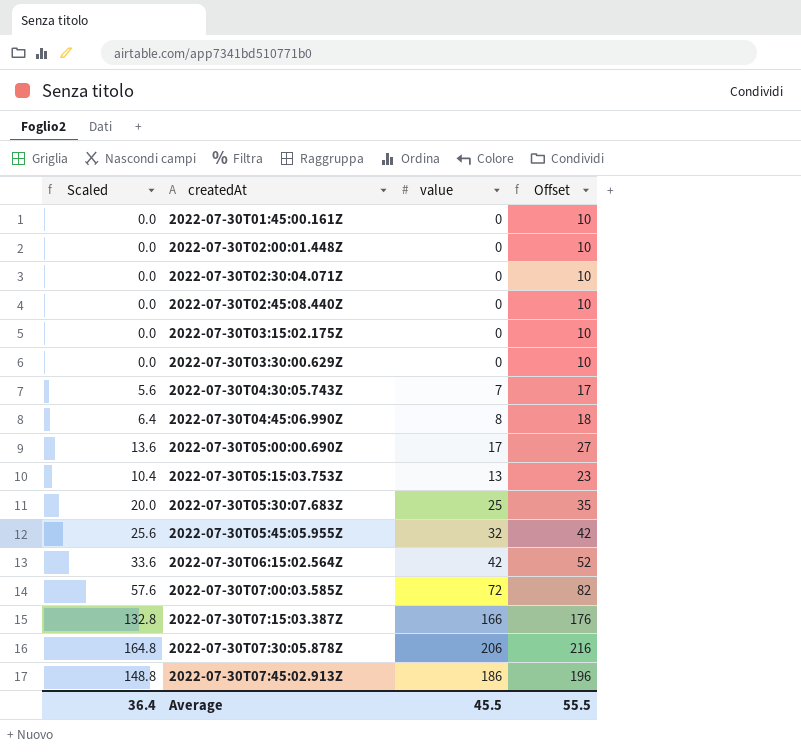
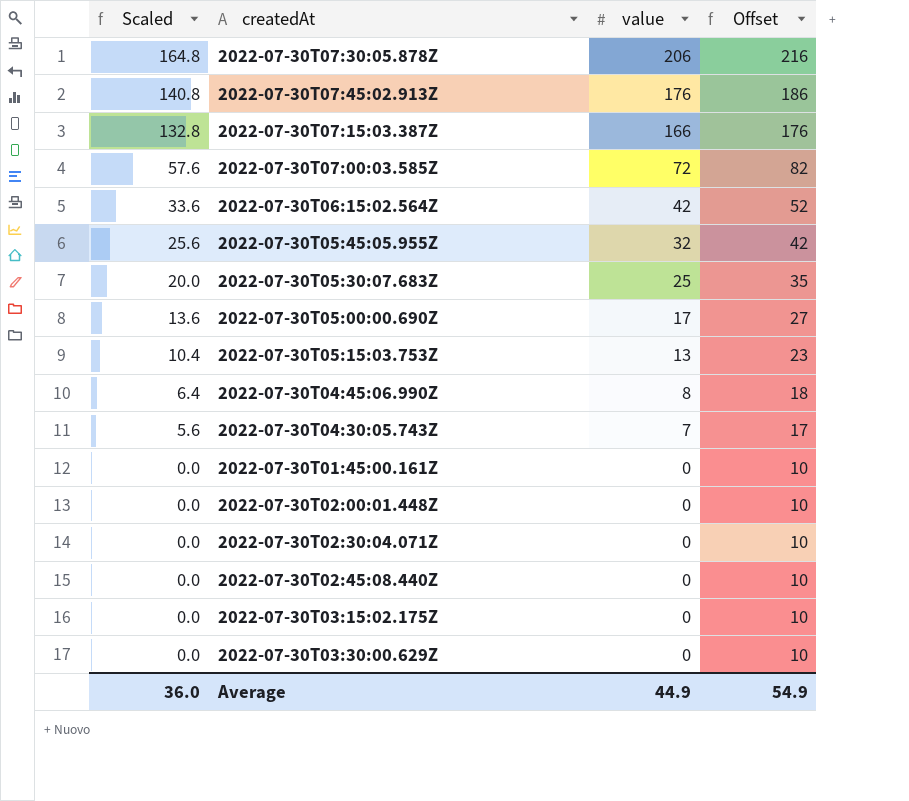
row order: createdAt ascending -> Scaled descending
2022-07-30T07:45:02.913Z | Scaled: 148.8 -> 140.8
2022-07-30T07:45:02.913Z | value: 186 -> 176
2022-07-30T07:45:02.913Z | Offset: 196 -> 186
Average | Scaled: 36.4 -> 36.0
Average | value: 45.5 -> 44.9
Average | Offset: 55.5 -> 54.9

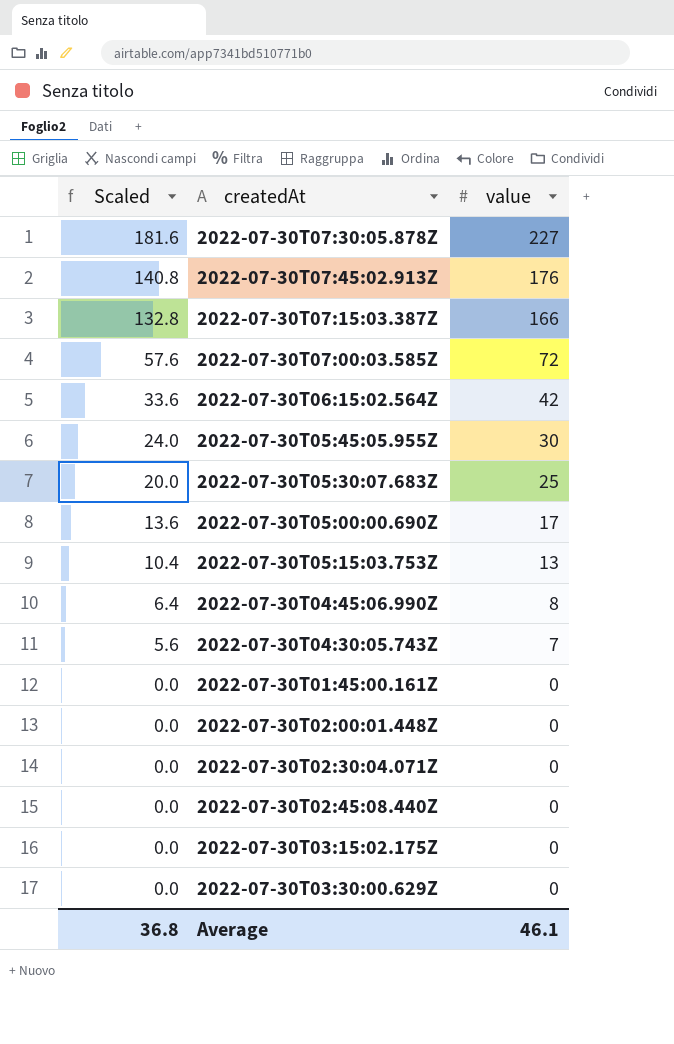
column Offset | formula: [value] + 10 -> none
2022-07-30T07:30:05.878Z | Scaled: 164.8 -> 181.6
2022-07-30T07:30:05.878Z | value: 206 -> 227
2022-07-30T05:45:05.955Z | Scaled: 25.6 -> 24.0
2022-07-30T05:45:05.955Z | value: 32 -> 30
Average | Scaled: 36.0 -> 36.8
Average | value: 44.9 -> 46.1

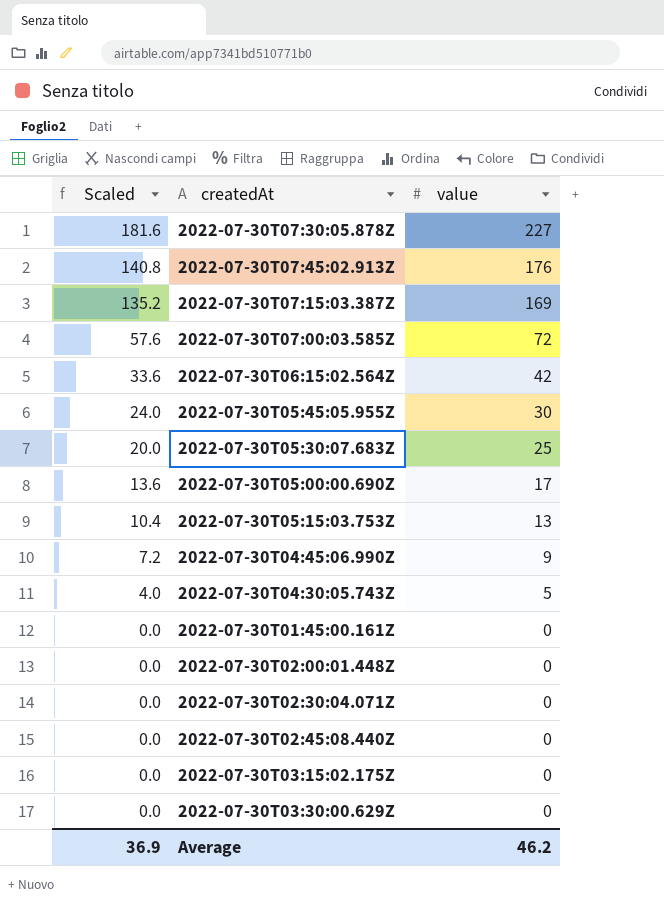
2022-07-30T07:15:03.387Z | Scaled: 132.8 -> 135.2
2022-07-30T07:15:03.387Z | value: 166 -> 169
2022-07-30T04:45:06.990Z | Scaled: 6.4 -> 7.2
2022-07-30T04:45:06.990Z | value: 8 -> 9
2022-07-30T04:30:05.743Z | Scaled: 5.6 -> 4.0
2022-07-30T04:30:05.743Z | value: 7 -> 5
Average | Scaled: 36.8 -> 36.9
Average | value: 46.1 -> 46.2

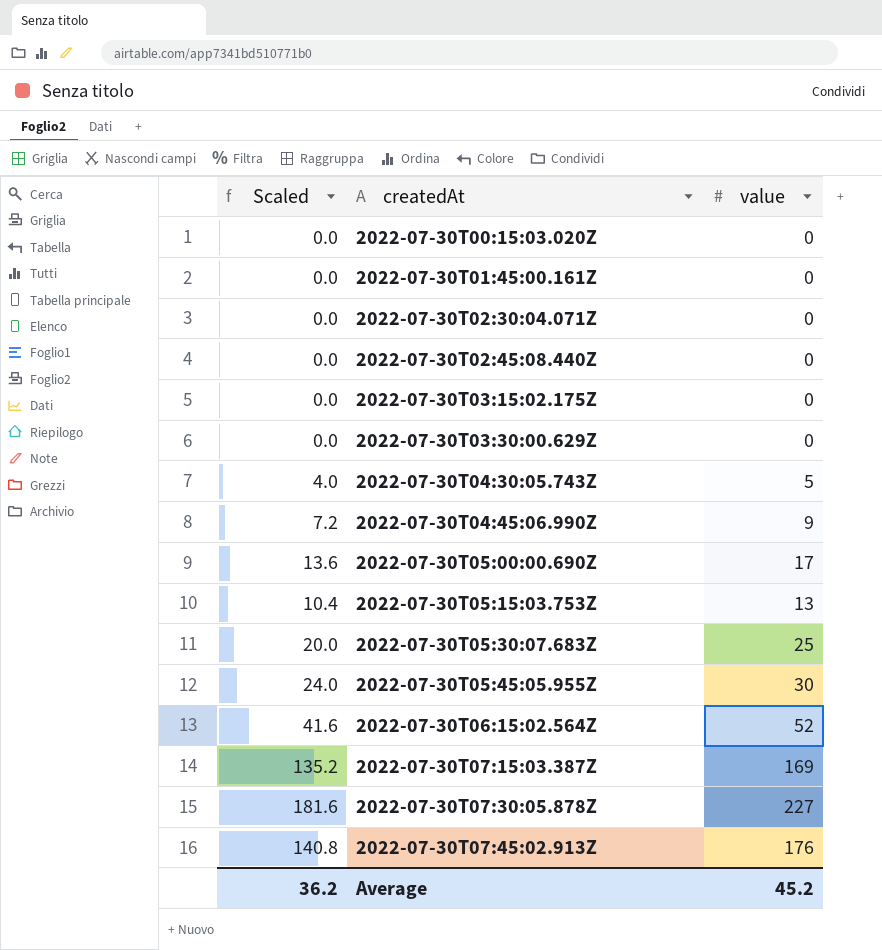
row order: Scaled descending -> createdAt ascending
row 2022-07-30T07:00:03.585Z: 57.6 | 72 -> none
row 2022-07-30T02:00:01.448Z: 0.0 | 0 -> none
row 2022-07-30T00:15:03.020Z: none -> 0.0 | 0
2022-07-30T06:15:02.564Z | Scaled: 33.6 -> 41.6
2022-07-30T06:15:02.564Z | value: 42 -> 52
Average | Scaled: 36.9 -> 36.2
Average | value: 46.2 -> 45.2

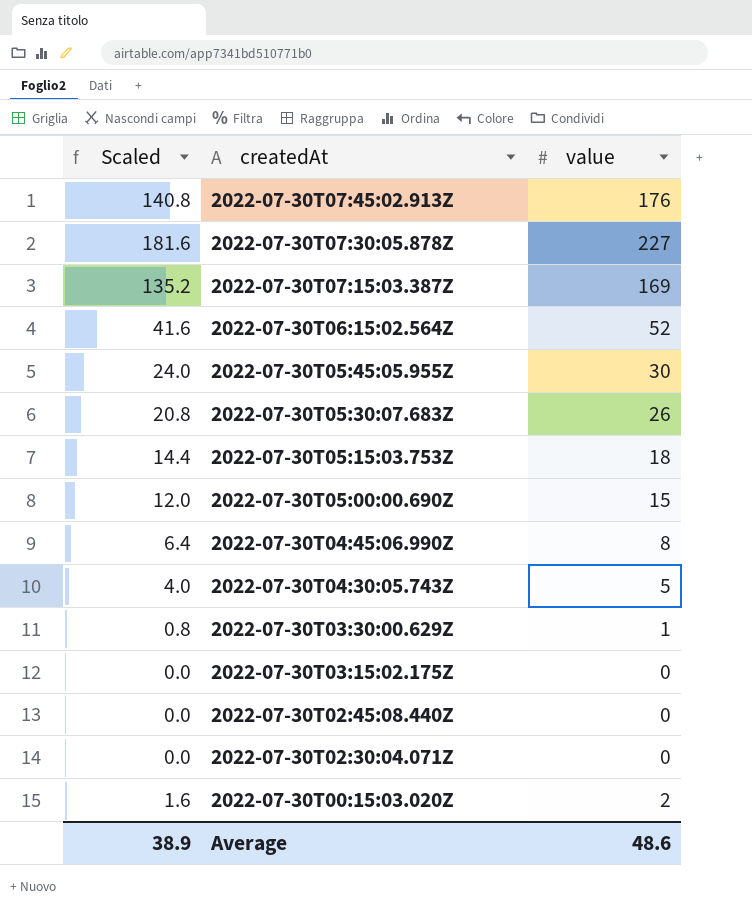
row order: createdAt ascending -> createdAt descending
row 2022-07-30T01:45:00.161Z: 0.0 | 0 -> none
2022-07-30T05:30:07.683Z | Scaled: 20.0 -> 20.8
2022-07-30T05:30:07.683Z | value: 25 -> 26
2022-07-30T05:15:03.753Z | Scaled: 10.4 -> 14.4
2022-07-30T05:15:03.753Z | value: 13 -> 18
2022-07-30T05:00:00.690Z | Scaled: 13.6 -> 12.0
2022-07-30T05:00:00.690Z | value: 17 -> 15
2022-07-30T04:45:06.990Z | Scaled: 7.2 -> 6.4
2022-07-30T04:45:06.990Z | value: 9 -> 8
2022-07-30T03:30:00.629Z | Scaled: 0.0 -> 0.8
2022-07-30T03:30:00.629Z | value: 0 -> 1
2022-07-30T00:15:03.020Z | Scaled: 0.0 -> 1.6
2022-07-30T00:15:03.020Z | value: 0 -> 2
Average | Scaled: 36.2 -> 38.9
Average | value: 45.2 -> 48.6

